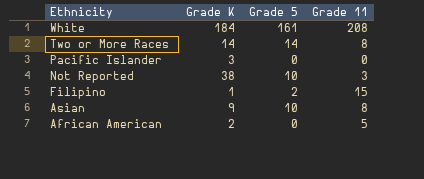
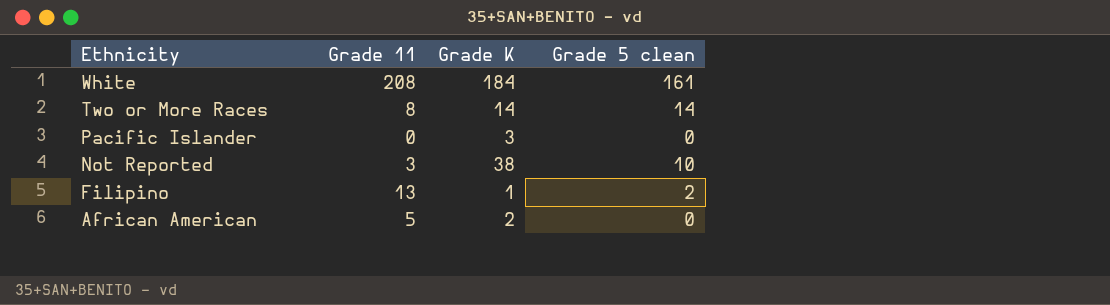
column Grade 11 | position: 4 -> 2
column name: Grade 5 -> Grade 5 clean
row Asian: 9 | 10 | 8 -> none
Filipino | Grade 11: 15 -> 13

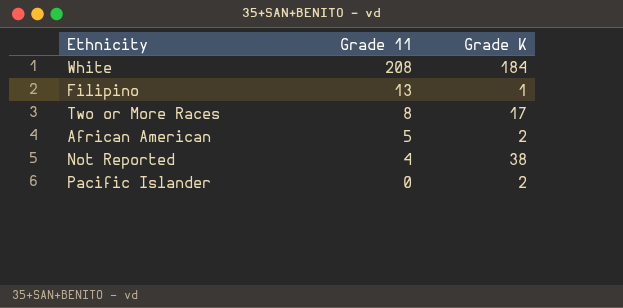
row order: Ethnicity descending -> Grade 11 descending
column Grade 5 clean | position: 4 -> none
Two or More Races | Grade K: 14 -> 17
Not Reported | Grade 11: 3 -> 4
Pacific Islander | Grade K: 3 -> 2

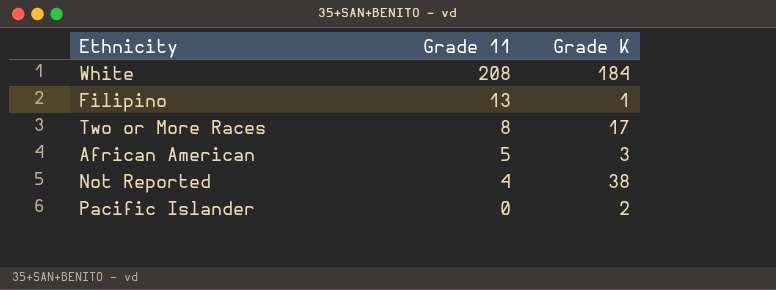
African American | Grade K: 2 -> 3

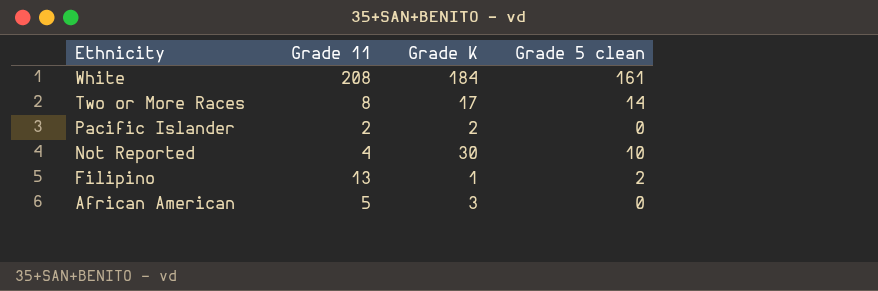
row order: Grade 11 descending -> Ethnicity descending
column Grade 5 clean | position: none -> 4
Pacific Islander | Grade 11: 0 -> 2
Not Reported | Grade K: 38 -> 30

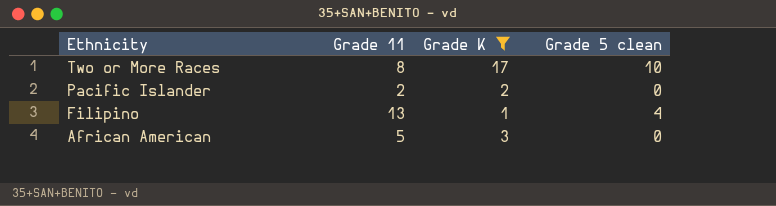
filter: none -> Grade K <= 17
Two or More Races | Grade 5 clean: 14 -> 10
Filipino | Grade 5 clean: 2 -> 4

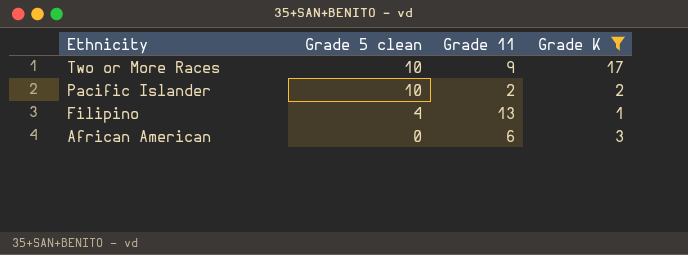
column Grade 5 clean | position: 4 -> 2
Two or More Races | Grade 11: 8 -> 9
Pacific Islander | Grade 5 clean: 0 -> 10
African American | Grade 11: 5 -> 6

